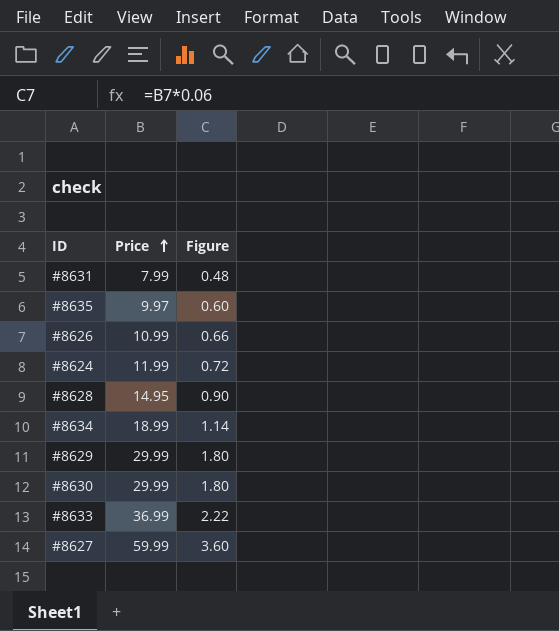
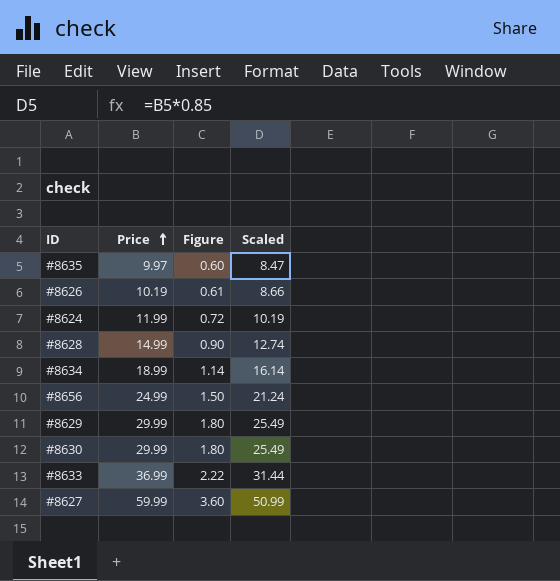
column Scaled | formula: none -> [Price] * 0.85
row #8631: 7.99 | 0.48 -> none
#8626 | Price: 10.99 -> 10.19
#8626 | Figure: 0.66 -> 0.61
#8628 | Price: 14.95 -> 14.99
row #8656: none -> 24.99 | 1.50 | 21.24

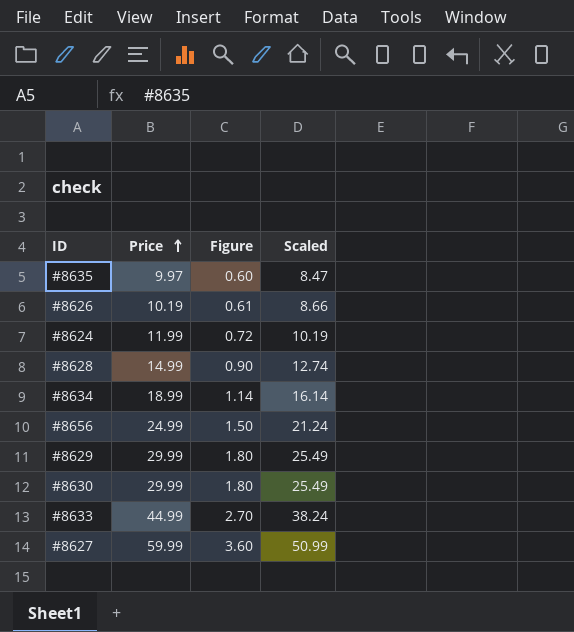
#8633 | Price: 36.99 -> 44.99
#8633 | Figure: 2.22 -> 2.70
#8633 | Scaled: 31.44 -> 38.24

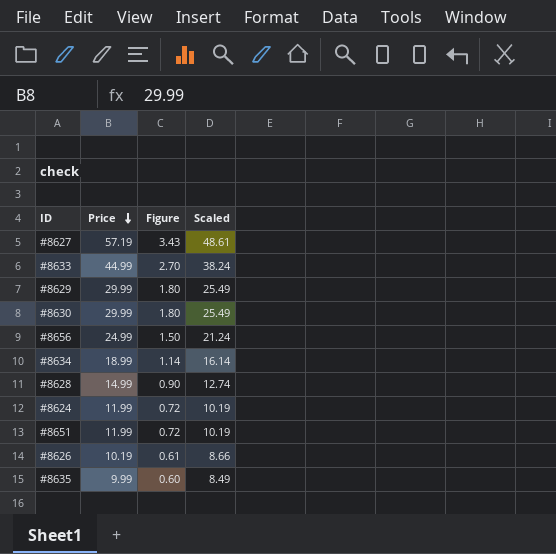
row order: Price ascending -> Price descending
#8627 | Price: 59.99 -> 57.19
#8627 | Figure: 3.60 -> 3.43
#8627 | Scaled: 50.99 -> 48.61
row #8651: none -> 11.99 | 0.72 | 10.19
#8635 | Price: 9.97 -> 9.99
#8635 | Scaled: 8.47 -> 8.49

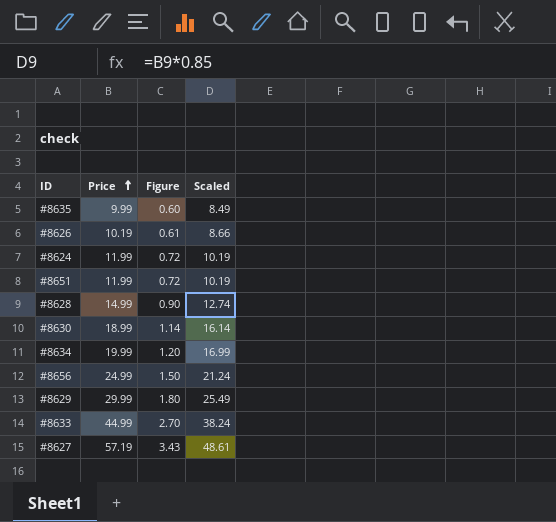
row order: Price descending -> Price ascending
#8630 | Price: 29.99 -> 18.99
#8630 | Figure: 1.80 -> 1.14
#8630 | Scaled: 25.49 -> 16.14
#8634 | Price: 18.99 -> 19.99
#8634 | Figure: 1.14 -> 1.20
#8634 | Scaled: 16.14 -> 16.99

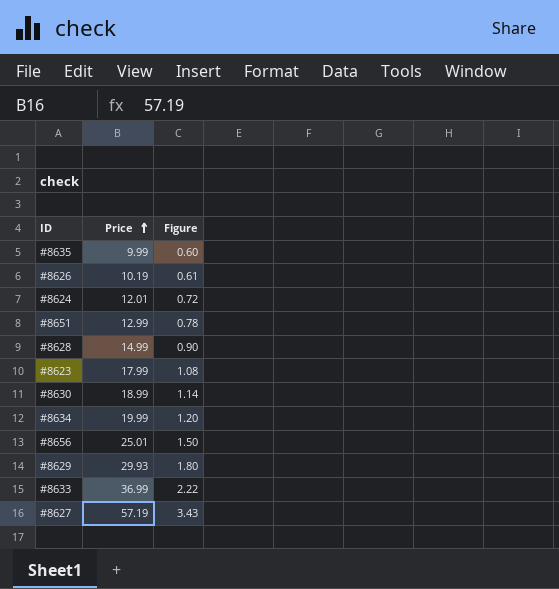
column Scaled | formula: [Price] * 0.85 -> none
#8624 | Price: 11.99 -> 12.01
#8651 | Price: 11.99 -> 12.99
#8651 | Figure: 0.72 -> 0.78
row #8623: none -> 17.99 | 1.08
#8656 | Price: 24.99 -> 25.01
#8629 | Price: 29.99 -> 29.93
#8633 | Price: 44.99 -> 36.99
#8633 | Figure: 2.70 -> 2.22

